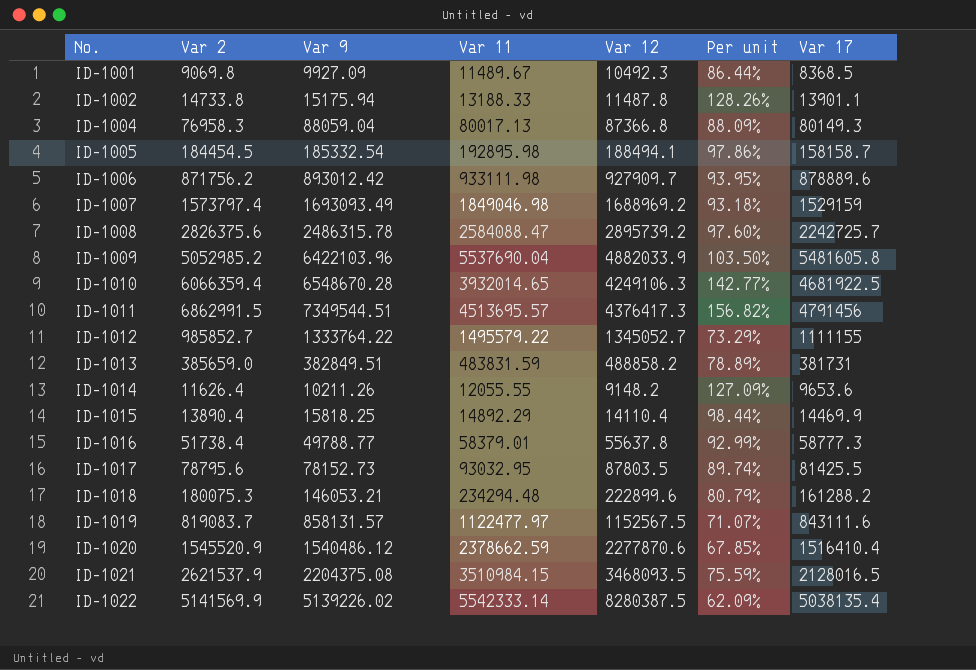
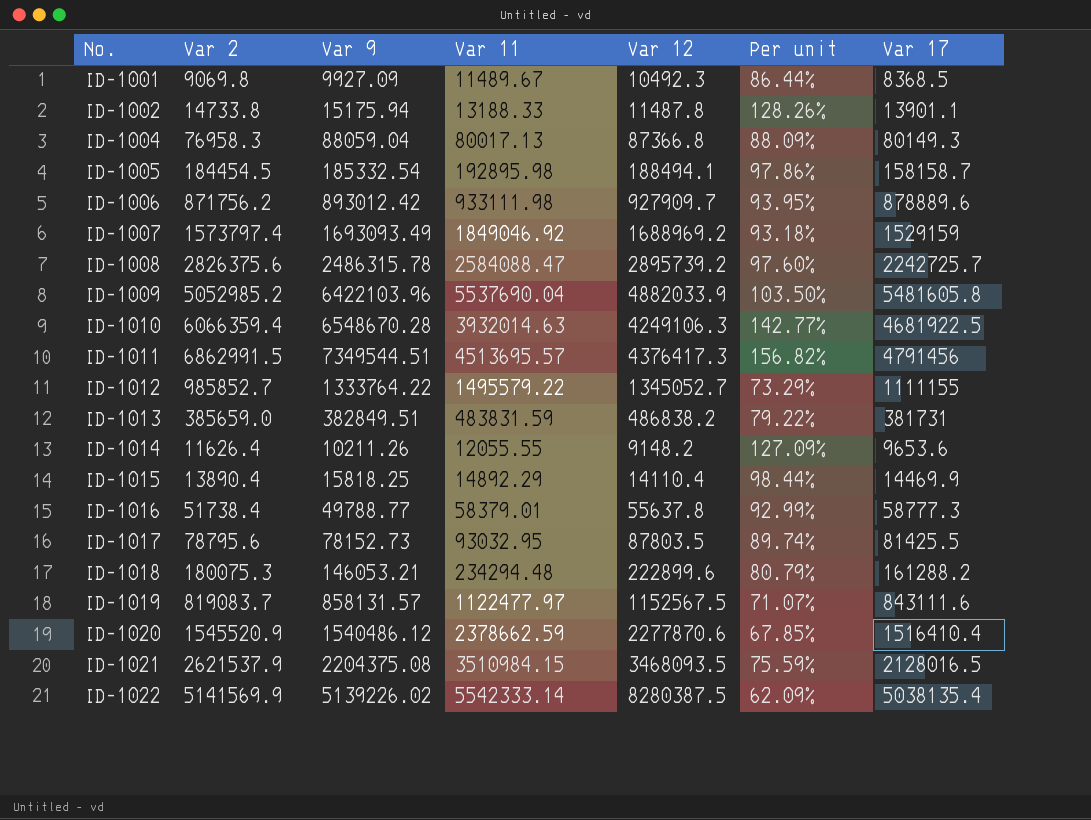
ID-1007 | Var 11: 1849046.98 -> 1849046.92
ID-1010 | Var 11: 3932014.65 -> 3932014.63
ID-1013 | Var 12: 488858.2 -> 486838.2
ID-1013 | Per unit: 78.89% -> 79.22%

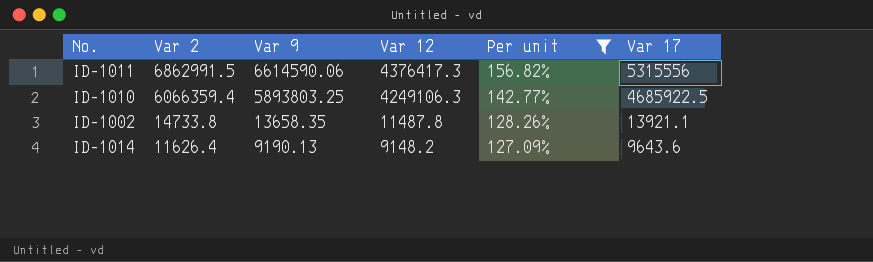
filter: none -> Per unit >= 127.09%
row order: No. ascending -> Var 2 descending
column Var 11 | position: 4 -> none
ID-1011 | Var 9: 7349544.51 -> 6614590.06
ID-1011 | Var 17: 4791456 -> 5315556
ID-1010 | Var 9: 6548670.28 -> 5893803.25
ID-1010 | Var 17: 4681922.5 -> 4685922.5
ID-1002 | Var 9: 15175.94 -> 13658.35
ID-1002 | Var 17: 13901.1 -> 13921.1
ID-1014 | Var 9: 10211.26 -> 9190.13
ID-1014 | Var 17: 9653.6 -> 9643.6

